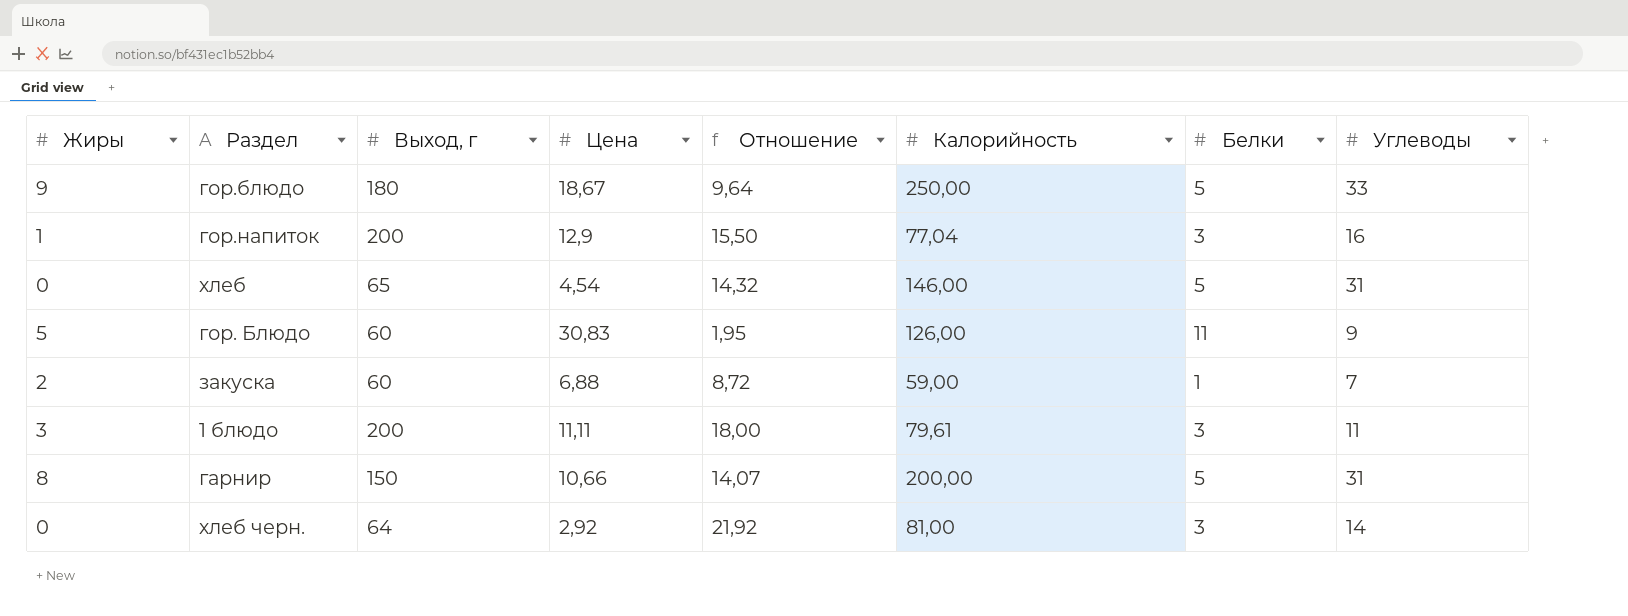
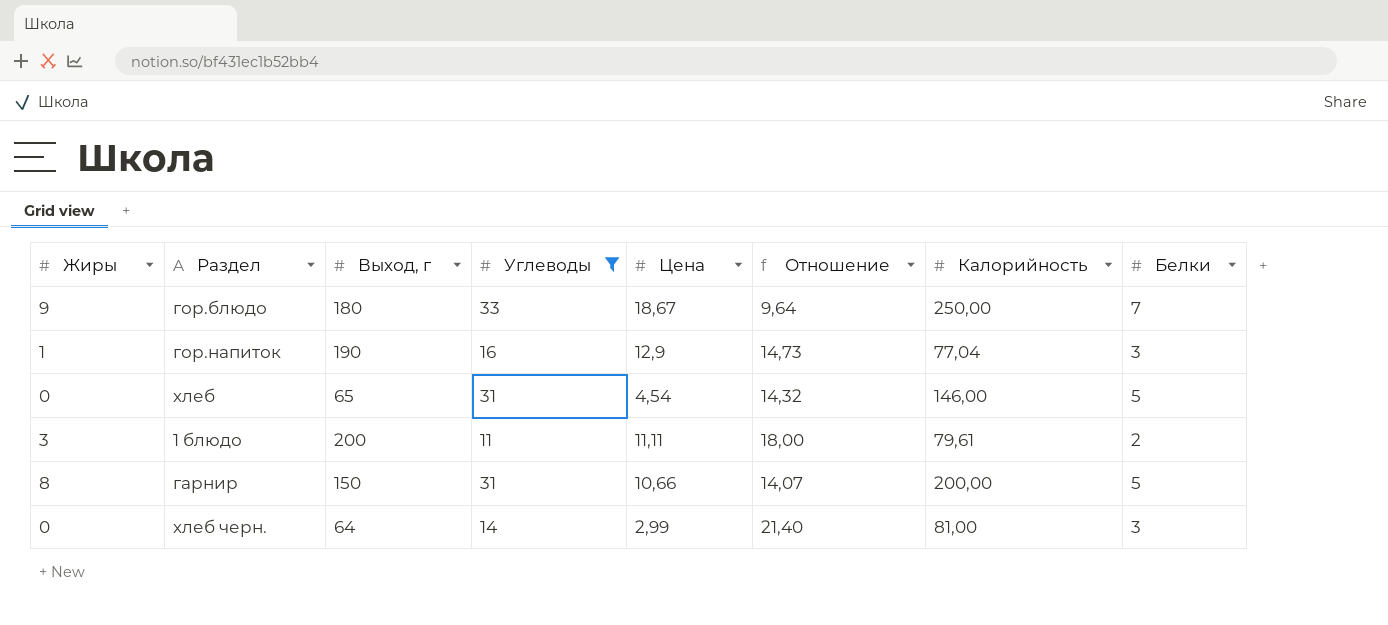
filter: none -> Углеводы >= 11
column Углеводы | position: 8 -> 4
гор.блюдо | Белки: 5 -> 7
гор.напиток | Выход, г: 200 -> 190
гор.напиток | Отношение: 15,50 -> 14,73
1 блюдо | Белки: 3 -> 2
хлеб черн. | Цена: 2,92 -> 2,99
хлеб черн. | Отношение: 21,92 -> 21,40

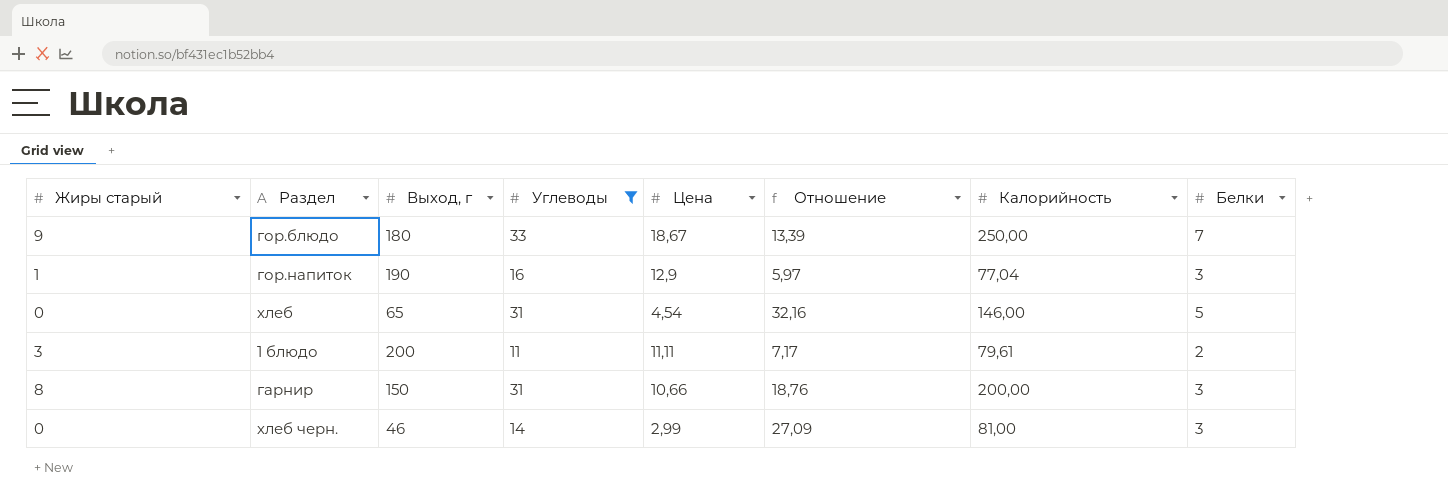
column name: Жиры -> Жиры старый
column Отношение | formula: [Выход, г] / [Цена] -> [Калорийность] / [Цена]
гарнир | Белки: 5 -> 3
хлеб черн. | Выход, г: 64 -> 46

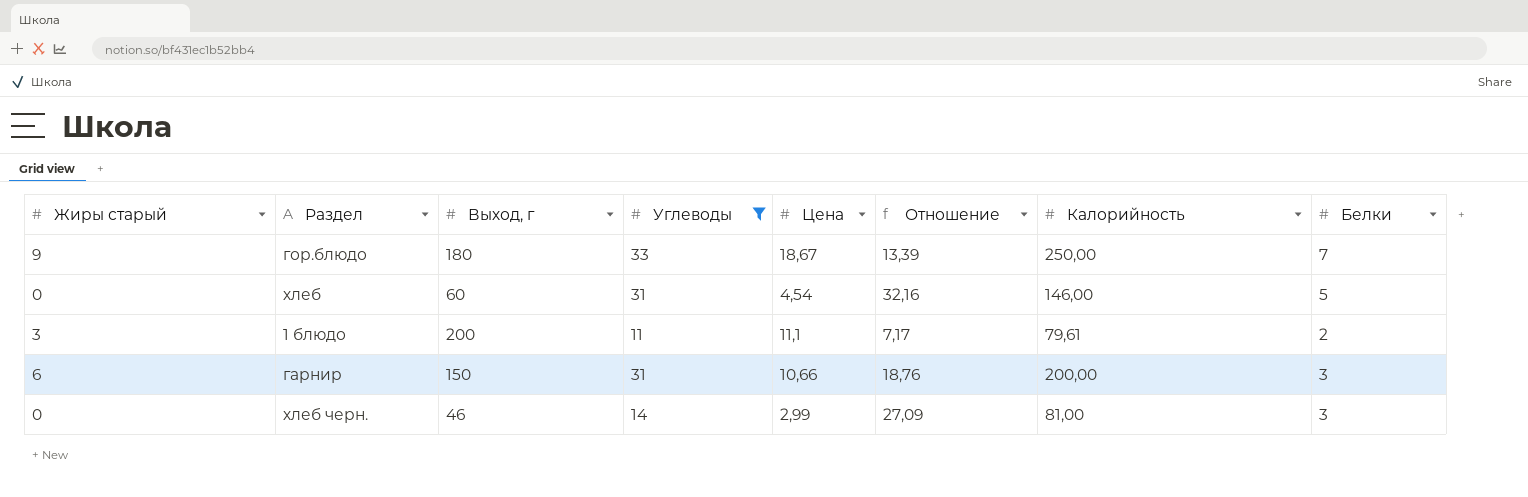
row гор.напиток: 1 | 190 | 16 | 12,9 | 5,97 | 77,04 | 3 -> none
хлеб | Выход, г: 65 -> 60
1 блюдо | Цена: 11,11 -> 11,1
гарнир | Жиры старый: 8 -> 6

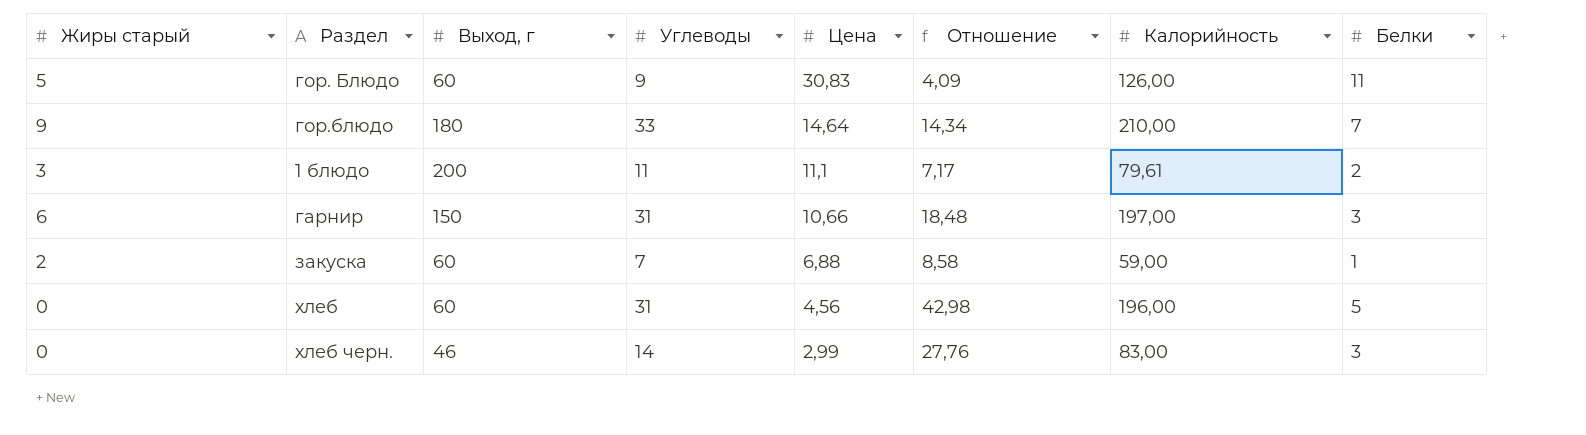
filter: Углеводы >= 11 -> none
row order: none -> Цена descending
гор.блюдо | Цена: 18,67 -> 14,64
гор.блюдо | Отношение: 13,39 -> 14,34
гор.блюдо | Калорийность: 250,00 -> 210,00
гарнир | Отношение: 18,76 -> 18,48
гарнир | Калорийность: 200,00 -> 197,00
хлеб | Цена: 4,54 -> 4,56
хлеб | Отношение: 32,16 -> 42,98
хлеб | Калорийность: 146,00 -> 196,00
хлеб черн. | Отношение: 27,09 -> 27,76
хлеб черн. | Калорийность: 81,00 -> 83,00

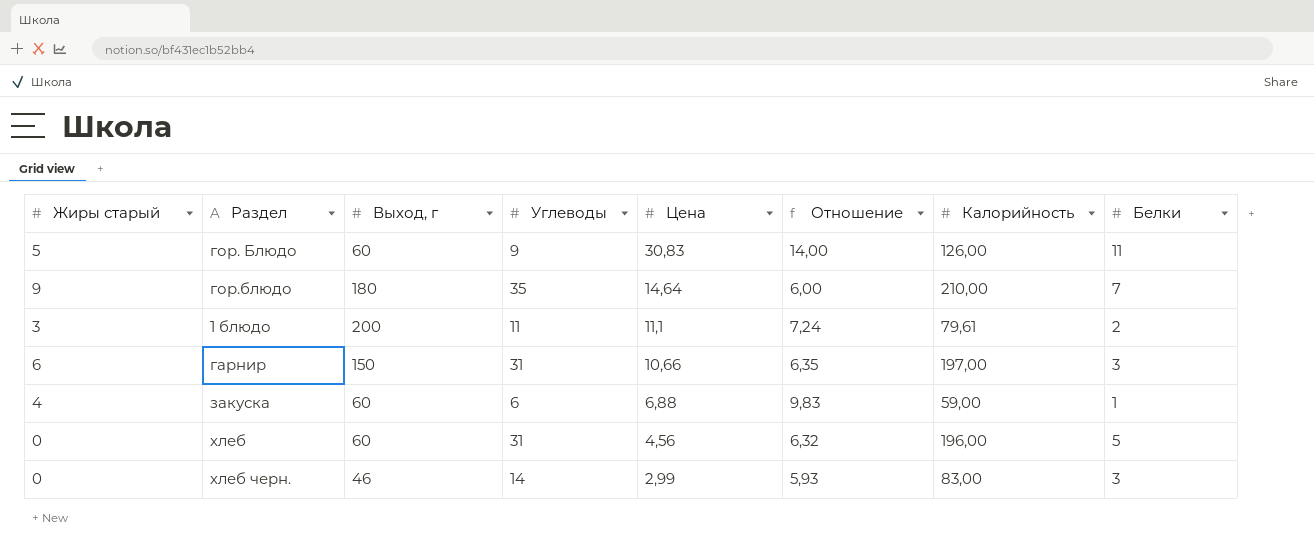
column Отношение | formula: [Калорийность] / [Цена] -> [Калорийность] / [Углеводы]
гор.блюдо | Углеводы: 33 -> 35
закуска | Жиры старый: 2 -> 4
закуска | Углеводы: 7 -> 6

